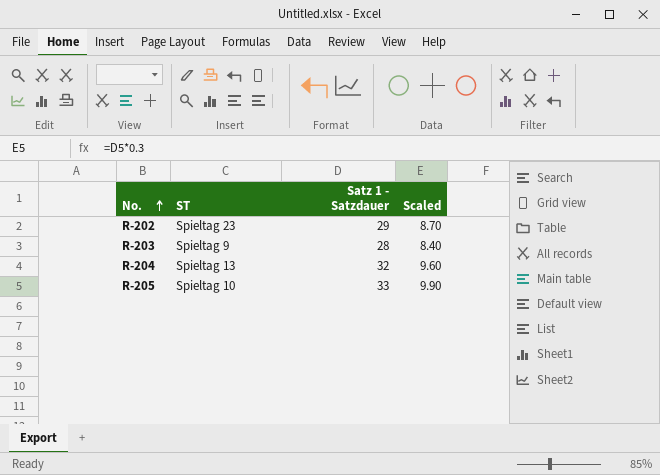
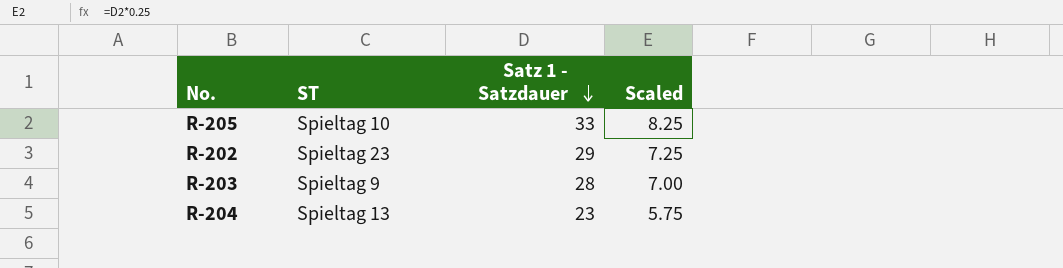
row order: No. ascending -> Satz 1 - Satzdauer descending
column Scaled | formula: [Satz 1 - Satzdauer] * 0.3 -> [Satz 1 - Satzdauer] * 0.25
R-204 | Satz 1 - Satzdauer: 32 -> 23

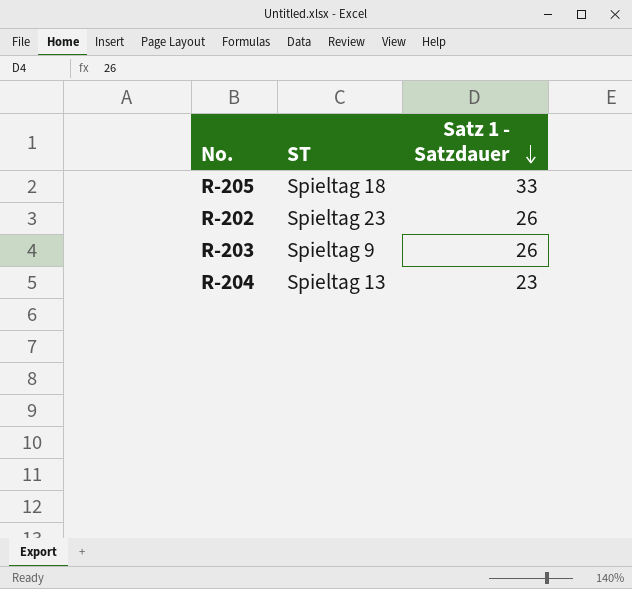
column Scaled | formula: [Satz 1 - Satzdauer] * 0.25 -> none
R-205 | ST: Spieltag 10 -> Spieltag 18
R-202 | Satz 1 - Satzdauer: 29 -> 26
R-203 | Satz 1 - Satzdauer: 28 -> 26

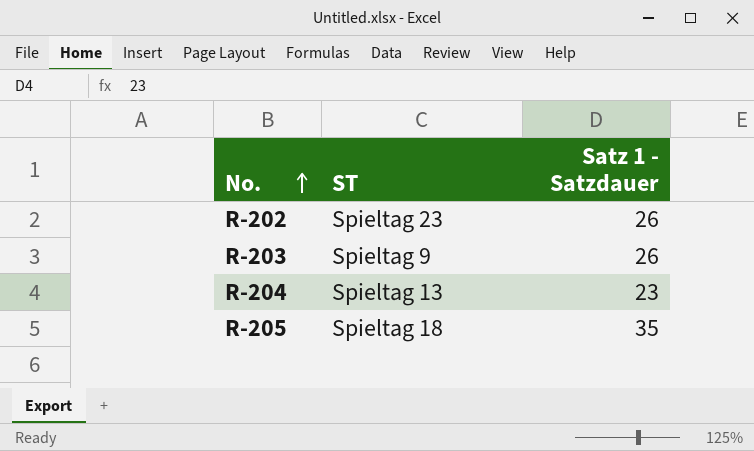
row order: Satz 1 - Satzdauer descending -> No. ascending
R-205 | Satz 1 - Satzdauer: 33 -> 35

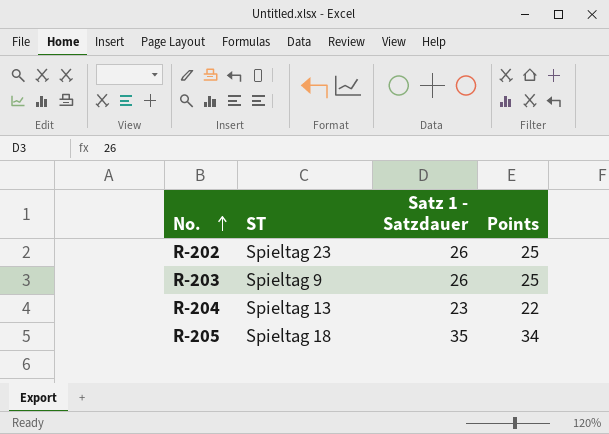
column Points | formula: none -> [Satz 1 - Satzdauer] - 1

